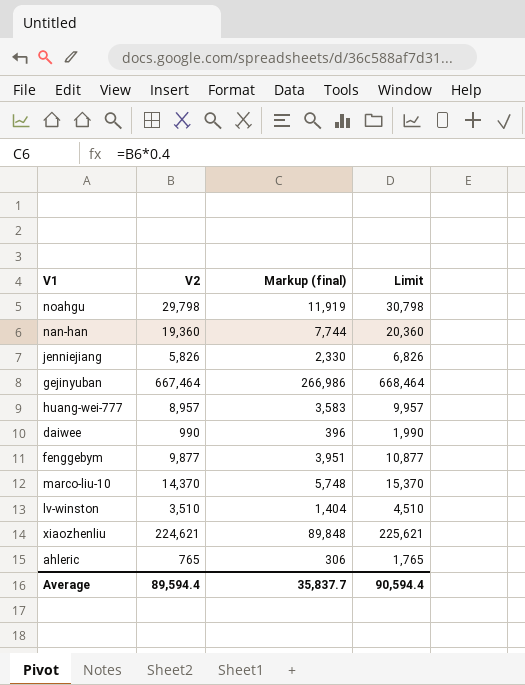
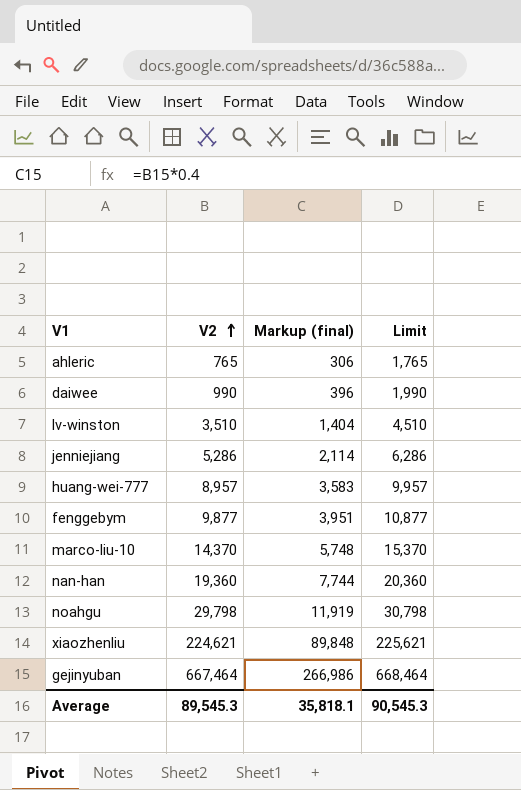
row order: none -> V2 ascending
jenniejiang | V2: 5,826 -> 5,286
jenniejiang | Markup (final): 2,330 -> 2,114
jenniejiang | Limit: 6,826 -> 6,286
Average | V2: 89,594.4 -> 89,545.3
Average | Markup (final): 35,837.7 -> 35,818.1
Average | Limit: 90,594.4 -> 90,545.3

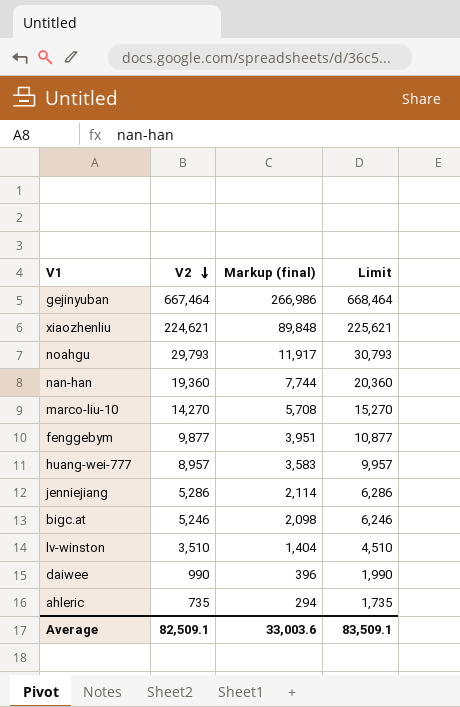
row order: V2 ascending -> V2 descending
noahgu | V2: 29,798 -> 29,793
noahgu | Markup (final): 11,919 -> 11,917
noahgu | Limit: 30,798 -> 30,793
marco-liu-10 | V2: 14,370 -> 14,270
marco-liu-10 | Markup (final): 5,748 -> 5,708
marco-liu-10 | Limit: 15,370 -> 15,270
row bigc.at: none -> 5,246 | 2,098 | 6,246
ahleric | V2: 765 -> 735
ahleric | Markup (final): 306 -> 294
ahleric | Limit: 1,765 -> 1,735
Average | V2: 89,545.3 -> 82,509.1
Average | Markup (final): 35,818.1 -> 33,003.6
Average | Limit: 90,545.3 -> 83,509.1

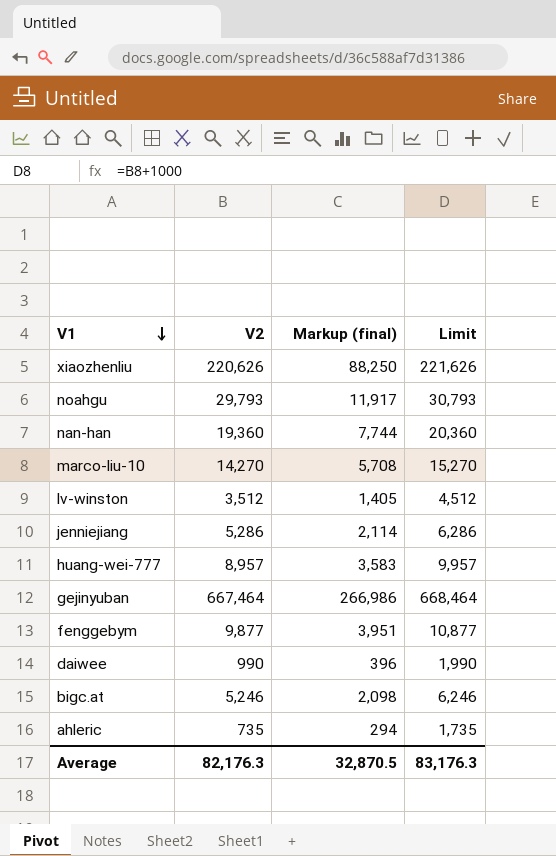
row order: V2 descending -> V1 descending
xiaozhenliu | V2: 224,621 -> 220,626
xiaozhenliu | Markup (final): 89,848 -> 88,250
xiaozhenliu | Limit: 225,621 -> 221,626
lv-winston | V2: 3,510 -> 3,512
lv-winston | Markup (final): 1,404 -> 1,405
lv-winston | Limit: 4,510 -> 4,512
Average | V2: 82,509.1 -> 82,176.3
Average | Markup (final): 33,003.6 -> 32,870.5
Average | Limit: 83,509.1 -> 83,176.3

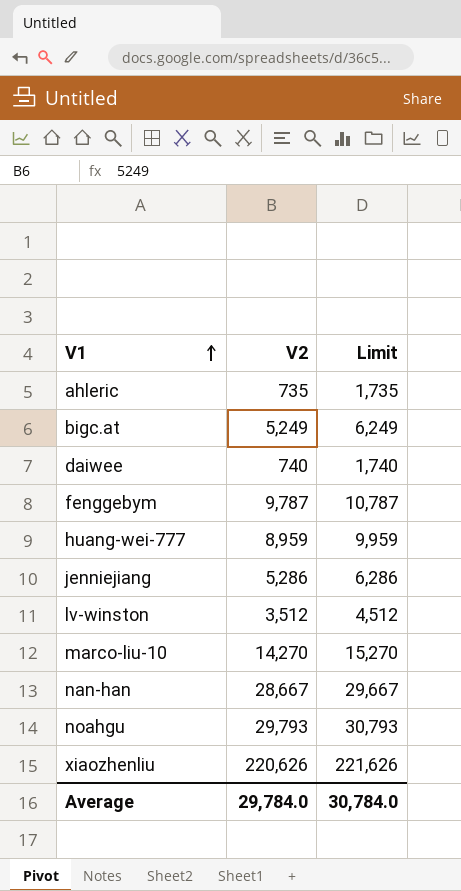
row order: V1 descending -> V1 ascending
column Markup (final) | formula: [V2] * 0.4 -> none
row gejinyuban: 667,464 | 266,986 | 668,464 -> none
bigc.at | V2: 5,246 -> 5,249
bigc.at | Limit: 6,246 -> 6,249
daiwee | V2: 990 -> 740
daiwee | Limit: 1,990 -> 1,740
fenggebym | V2: 9,877 -> 9,787
fenggebym | Limit: 10,877 -> 10,787
huang-wei-777 | V2: 8,957 -> 8,959
huang-wei-777 | Limit: 9,957 -> 9,959
nan-han | V2: 19,360 -> 28,667
nan-han | Limit: 20,360 -> 29,667
Average | V2: 82,176.3 -> 29,784.0
Average | Limit: 83,176.3 -> 30,784.0

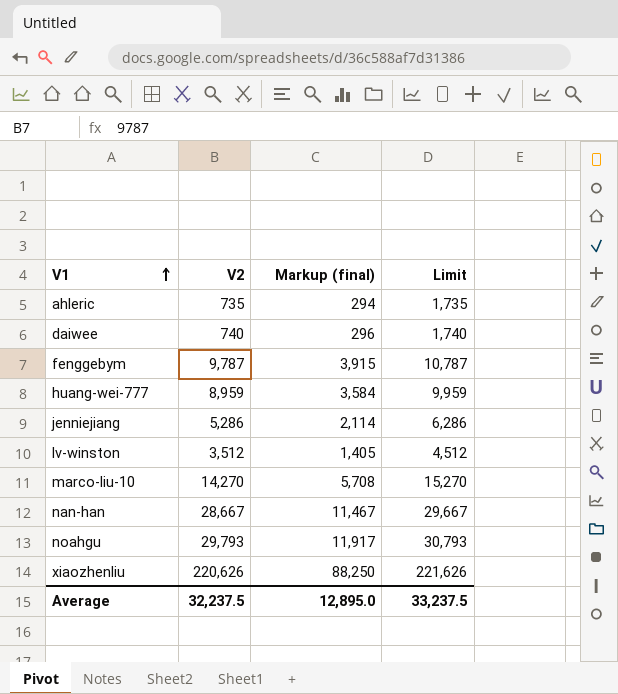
column Markup (final) | formula: none -> [V2] * 0.4
row bigc.at: 5,249 | 6,249 -> none
Average | V2: 29,784.0 -> 32,237.5
Average | Limit: 30,784.0 -> 33,237.5

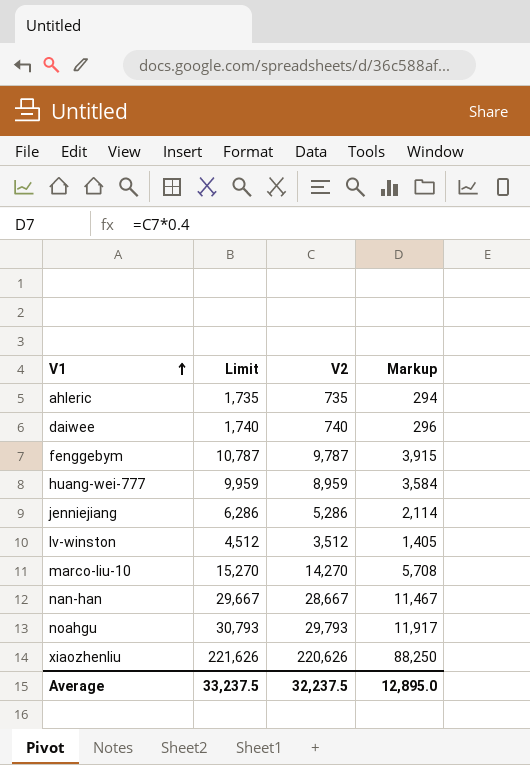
column Limit | position: 4 -> 2
column name: Markup (final) -> Markup

